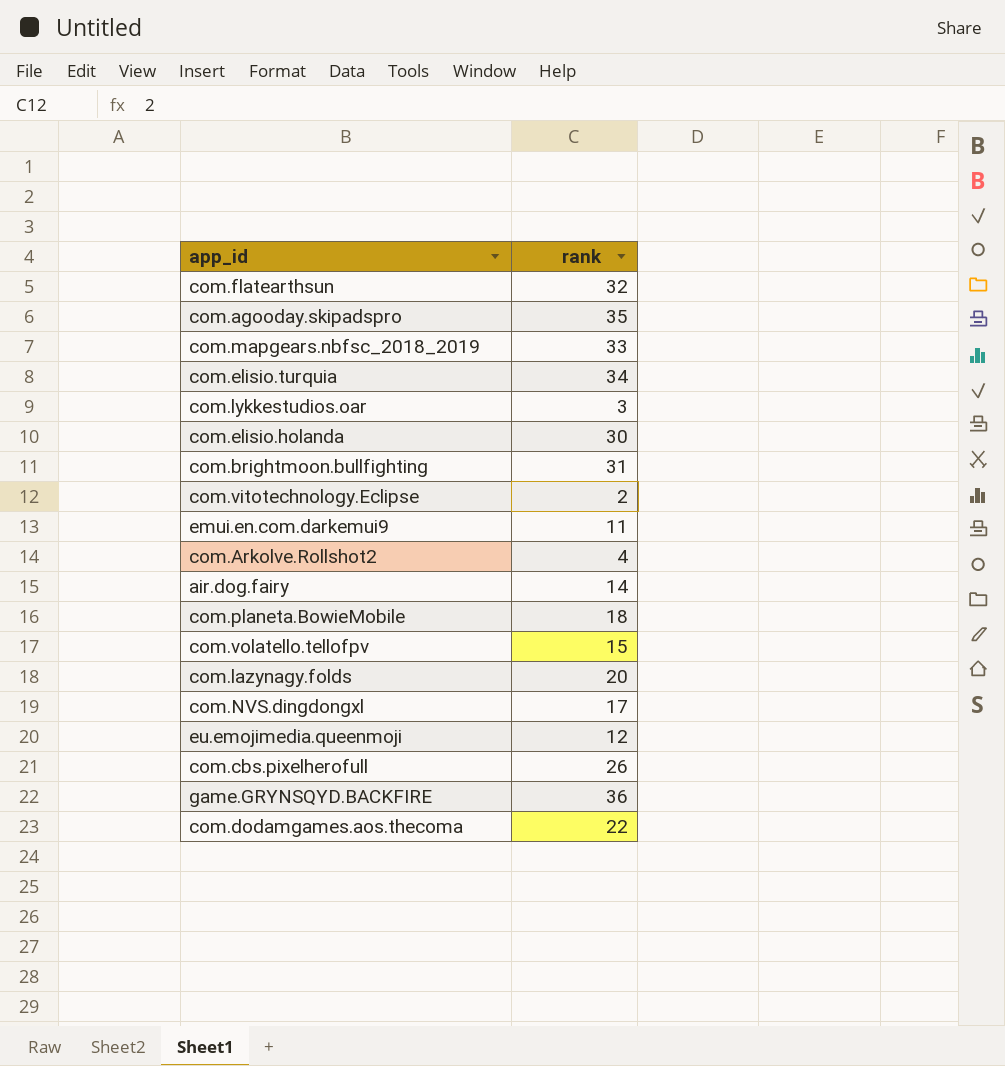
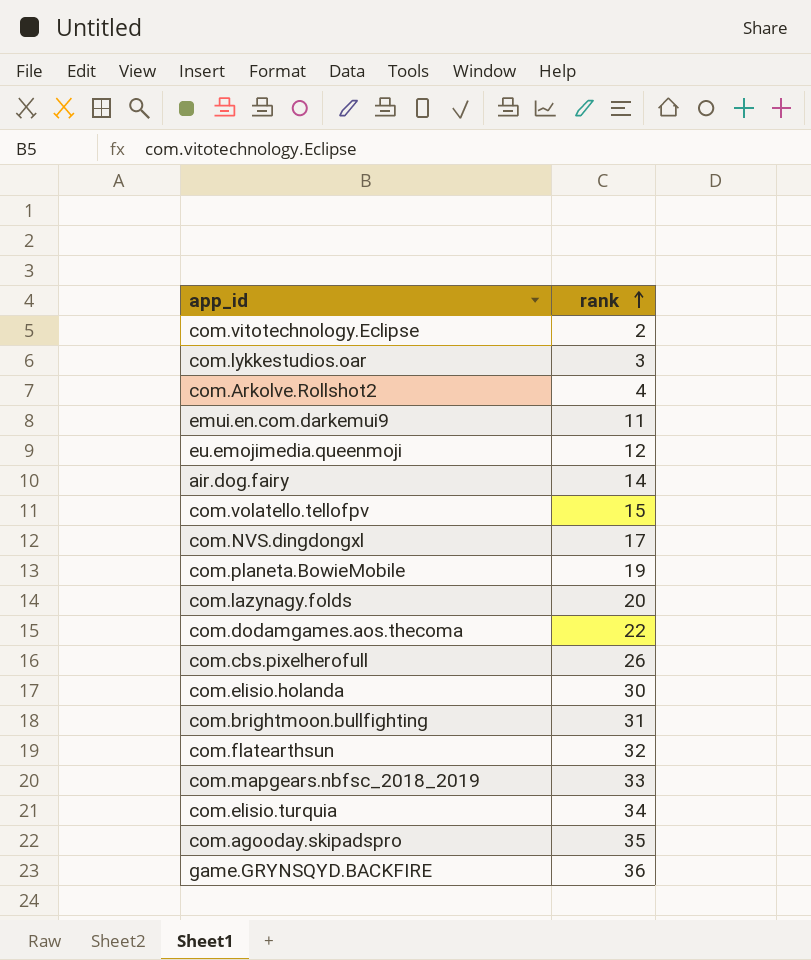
row order: none -> rank ascending
com.planeta.BowieMobile | rank: 18 -> 19

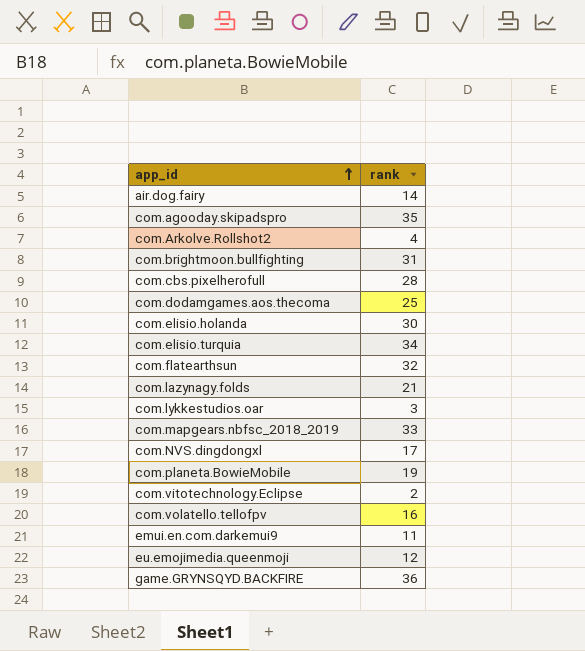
row order: rank ascending -> app_id ascending
com.cbs.pixelherofull | rank: 26 -> 28
com.dodamgames.aos.thecoma | rank: 22 -> 25
com.lazynagy.folds | rank: 20 -> 21
com.volatello.tellofpv | rank: 15 -> 16

